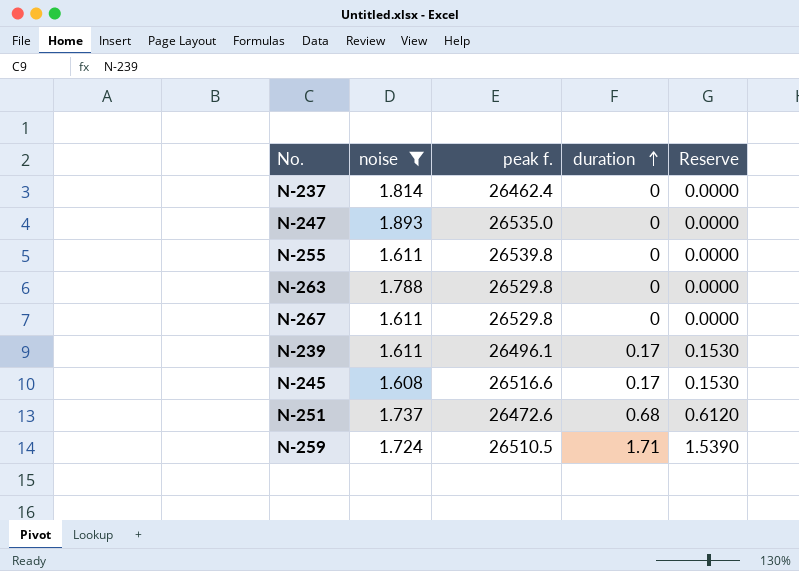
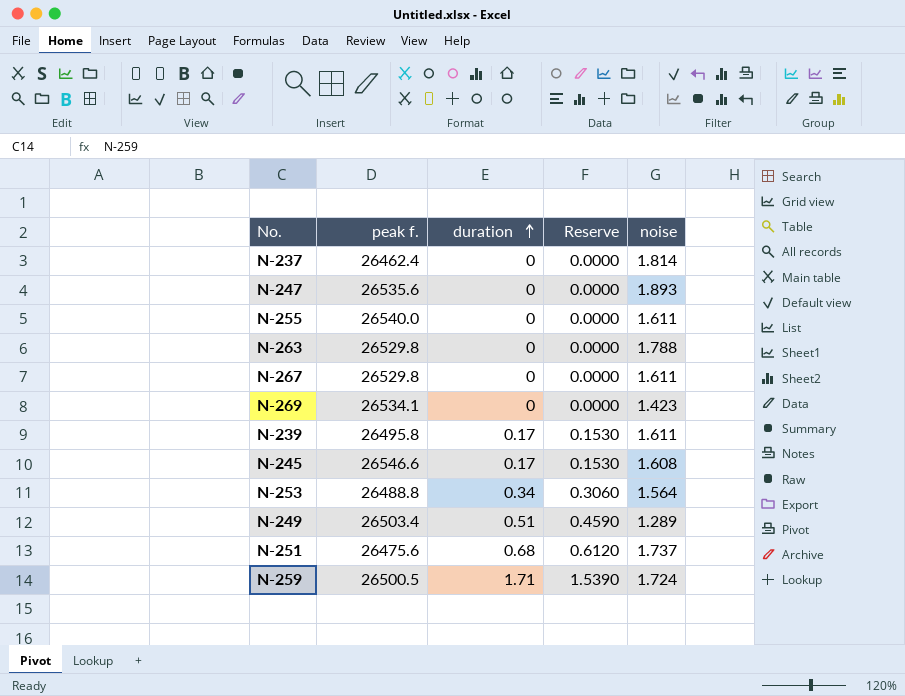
filter: noise >= 1.608 -> none
column noise | position: 2 -> 5
N-247 | peak f.: 26535.0 -> 26535.6
N-255 | peak f.: 26539.8 -> 26540.0
N-239 | peak f.: 26496.1 -> 26495.8
N-245 | peak f.: 26516.6 -> 26546.6
N-251 | peak f.: 26472.6 -> 26475.6
N-259 | peak f.: 26510.5 -> 26500.5

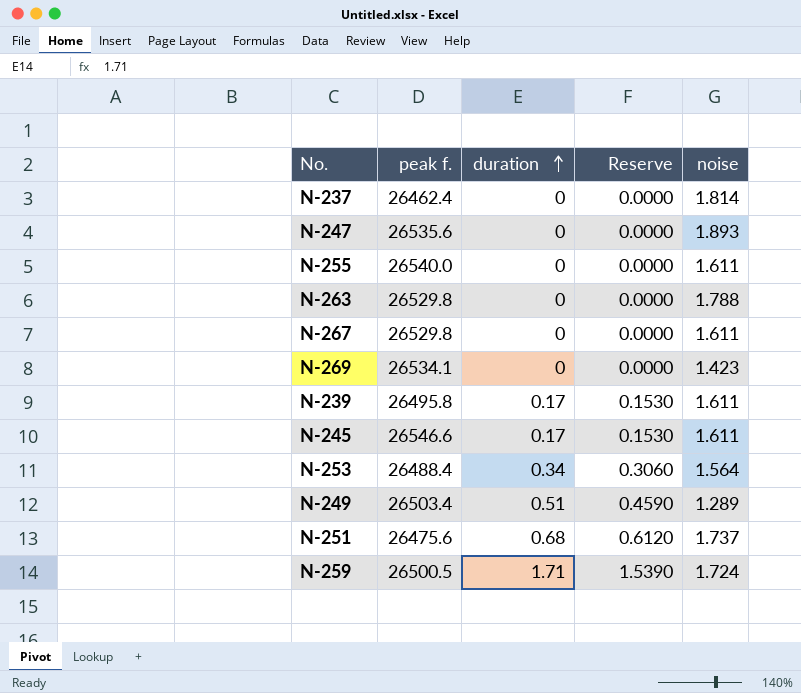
N-245 | noise: 1.608 -> 1.611
N-253 | peak f.: 26488.8 -> 26488.4

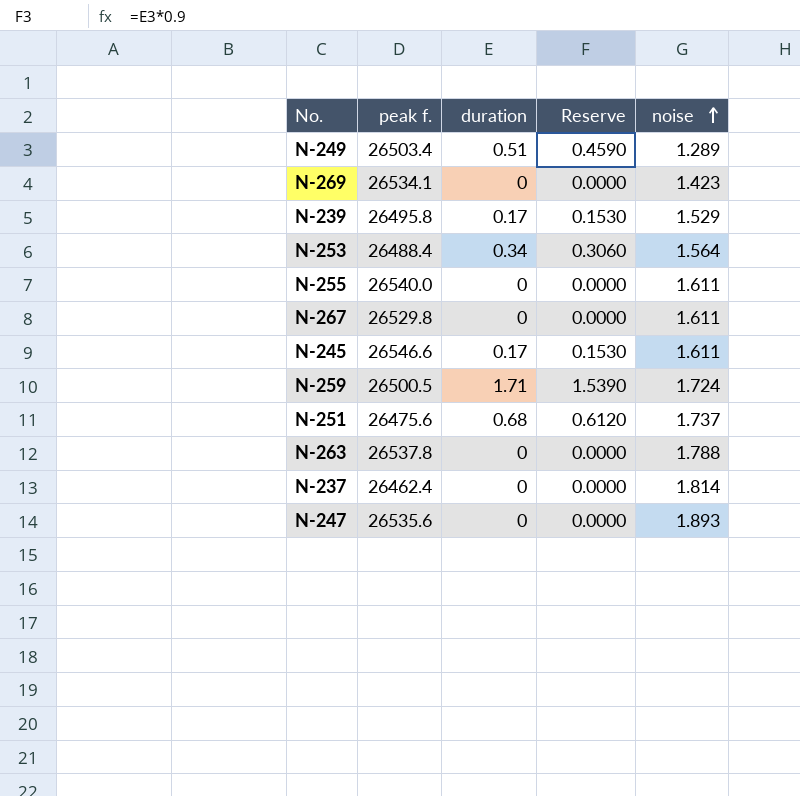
row order: duration ascending -> noise ascending
N-239 | noise: 1.611 -> 1.529
N-263 | peak f.: 26529.8 -> 26537.8

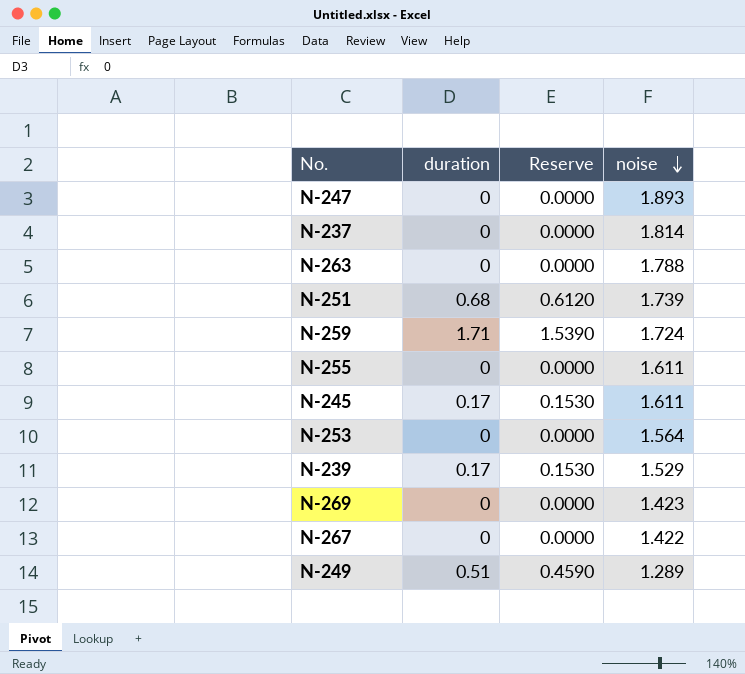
row order: noise ascending -> noise descending
column peak f. | position: 2 -> none
N-251 | noise: 1.737 -> 1.739
N-253 | duration: 0.34 -> 0
N-253 | Reserve: 0.3060 -> 0.0000
N-267 | noise: 1.611 -> 1.422

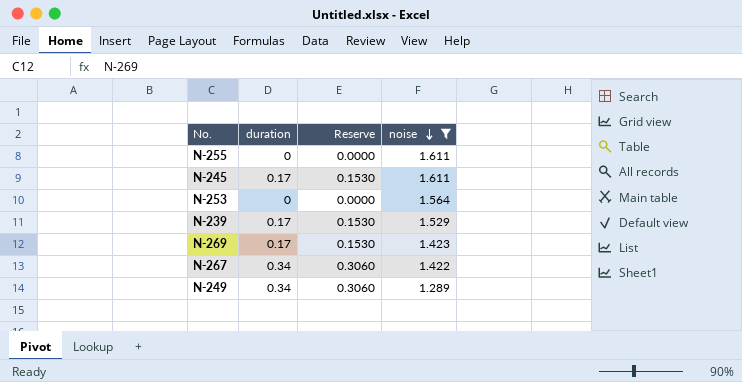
filter: none -> noise <= 1.611
N-269 | duration: 0 -> 0.17
N-269 | Reserve: 0.0000 -> 0.1530
N-267 | duration: 0 -> 0.34
N-267 | Reserve: 0.0000 -> 0.3060
N-249 | duration: 0.51 -> 0.34
N-249 | Reserve: 0.4590 -> 0.3060

